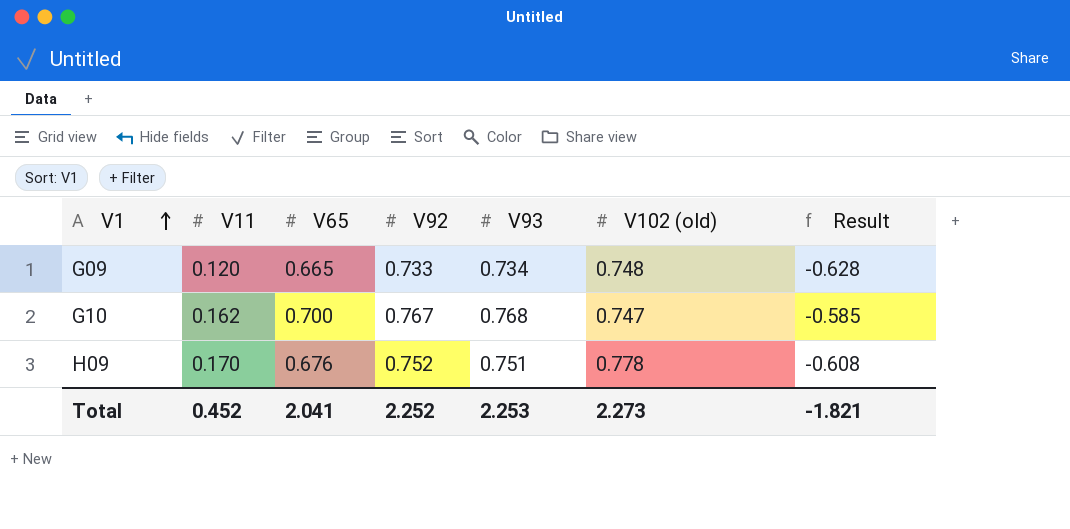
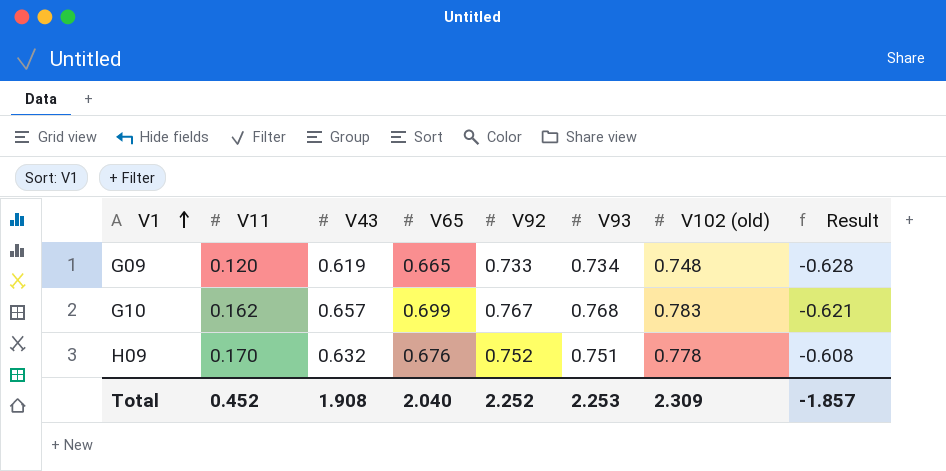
column V43 | position: none -> 3
G10 | V65: 0.700 -> 0.699
G10 | V102 (old): 0.747 -> 0.783
G10 | Result: -0.585 -> -0.621
Total | V65: 2.041 -> 2.040
Total | V102 (old): 2.273 -> 2.309
Total | Result: -1.821 -> -1.857

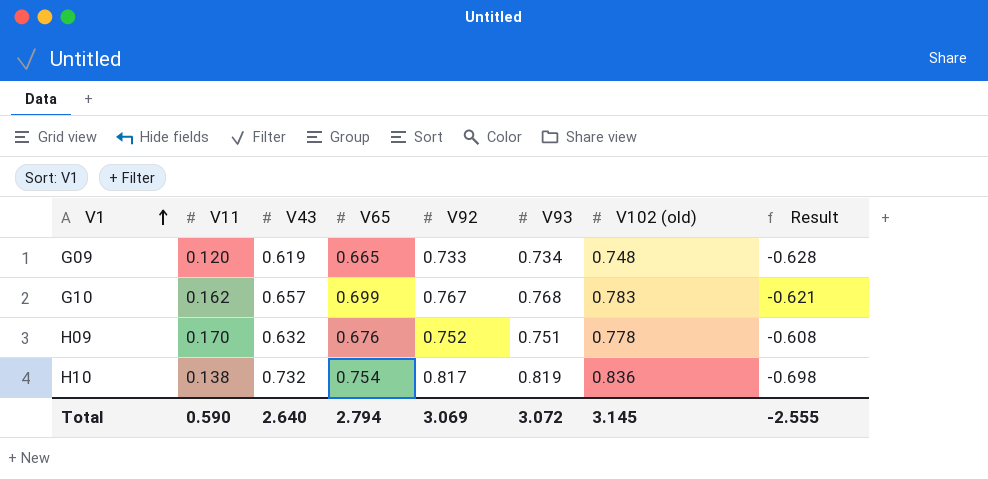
row H10: none -> 0.138 | 0.732 | 0.754 | 0.817 | 0.819 | 0.836 | -0.698
Total | V11: 0.452 -> 0.590
Total | V43: 1.908 -> 2.640
Total | V65: 2.040 -> 2.794
Total | V92: 2.252 -> 3.069
Total | V93: 2.253 -> 3.072
Total | V102 (old): 2.309 -> 3.145
Total | Result: -1.857 -> -2.555

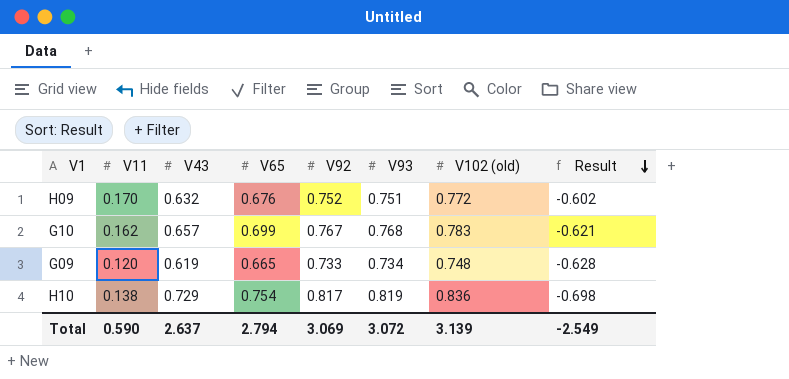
row order: V1 ascending -> Result descending
H09 | V102 (old): 0.778 -> 0.772
H09 | Result: -0.608 -> -0.602
H10 | V43: 0.732 -> 0.729
Total | V43: 2.640 -> 2.637
Total | V102 (old): 3.145 -> 3.139
Total | Result: -2.555 -> -2.549

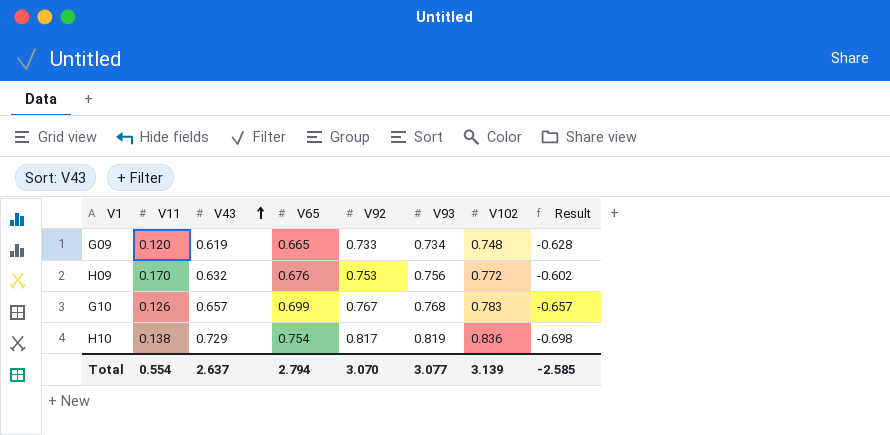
row order: Result descending -> V43 ascending
column name: V102 (old) -> V102
H09 | V92: 0.752 -> 0.753
H09 | V93: 0.751 -> 0.756
G10 | V11: 0.162 -> 0.126
G10 | Result: -0.621 -> -0.657
Total | V11: 0.590 -> 0.554
Total | V92: 3.069 -> 3.070
Total | V93: 3.072 -> 3.077
Total | Result: -2.549 -> -2.585

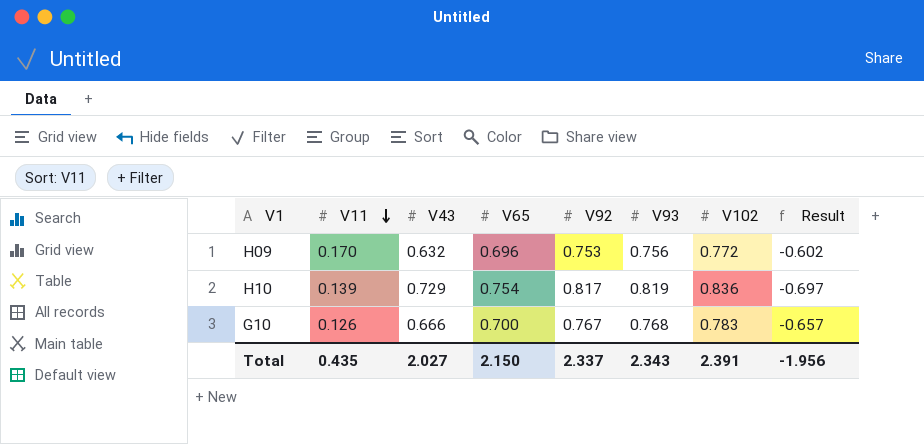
row order: V43 ascending -> V11 descending
row G09: 0.120 | 0.619 | 0.665 | 0.733 | 0.734 | 0.748 | -0.628 -> none
H09 | V65: 0.676 -> 0.696
H10 | V11: 0.138 -> 0.139
H10 | Result: -0.698 -> -0.697
G10 | V43: 0.657 -> 0.666
G10 | V65: 0.699 -> 0.700
Total | V11: 0.554 -> 0.435
Total | V43: 2.637 -> 2.027
Total | V65: 2.794 -> 2.150
Total | V92: 3.070 -> 2.337
Total | V93: 3.077 -> 2.343
Total | V102: 3.139 -> 2.391
Total | Result: -2.585 -> -1.956

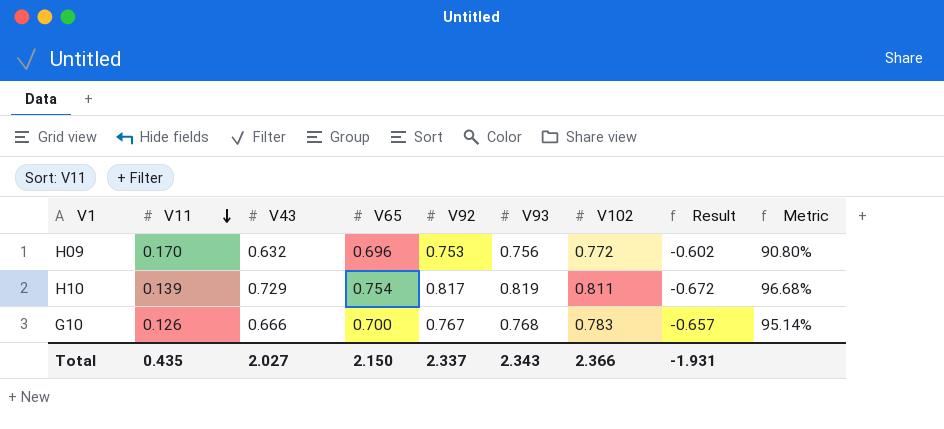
column Metric | formula: none -> [V43] / [V65]
H10 | V102: 0.836 -> 0.811
H10 | Result: -0.697 -> -0.672
Total | V102: 2.391 -> 2.366
Total | Result: -1.956 -> -1.931

